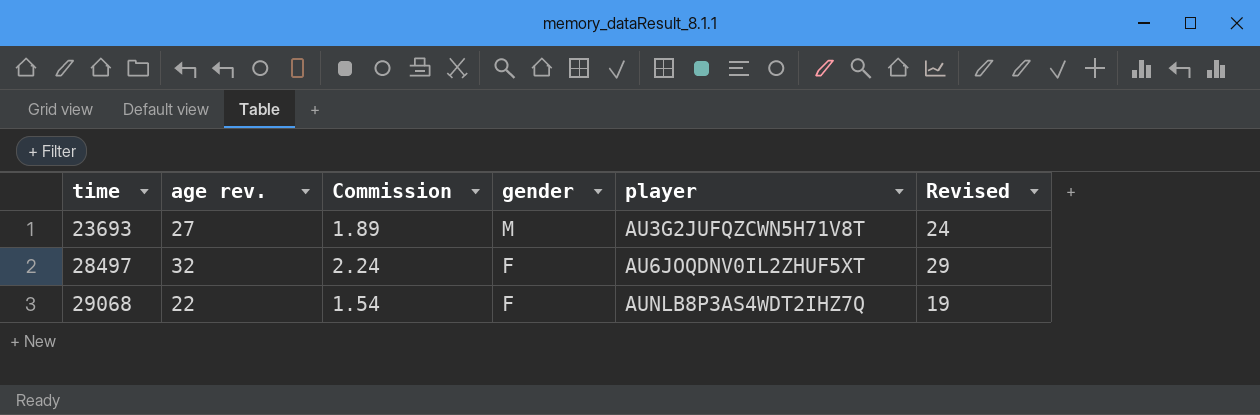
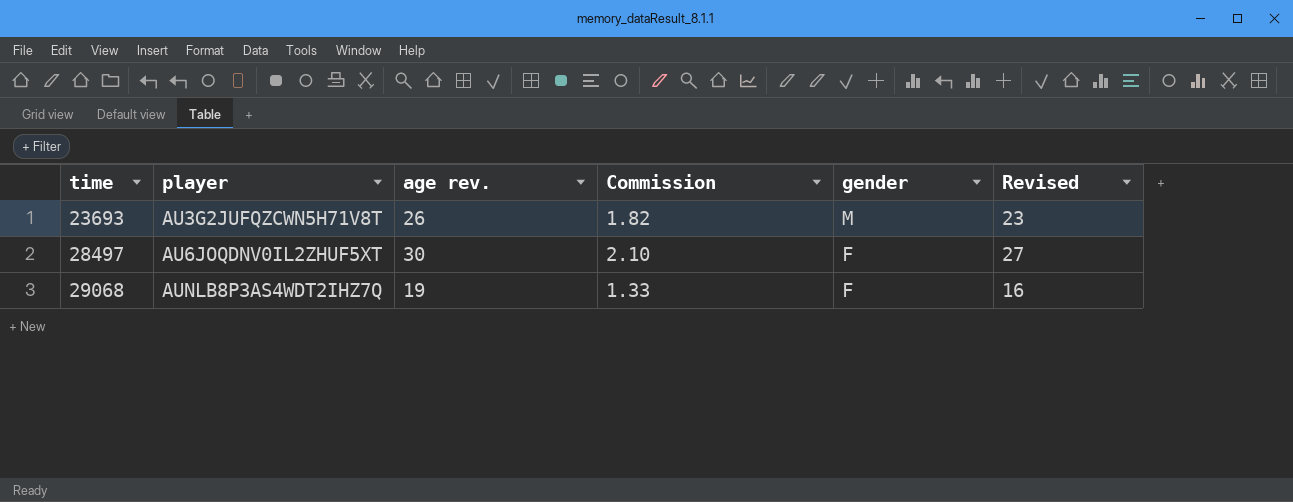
column player | position: 5 -> 2
23693 | age rev.: 27 -> 26
23693 | Commission: 1.89 -> 1.82
23693 | Revised: 24 -> 23
28497 | age rev.: 32 -> 30
28497 | Commission: 2.24 -> 2.10
28497 | Revised: 29 -> 27
29068 | age rev.: 22 -> 19
29068 | Commission: 1.54 -> 1.33
29068 | Revised: 19 -> 16

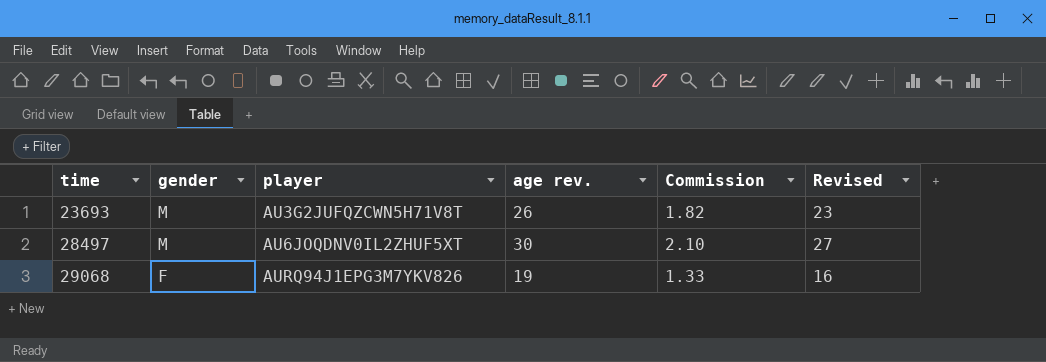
column gender | position: 5 -> 2
28497 | gender: F -> M
29068 | player: AUNLB8P3AS4WDT2IHZ7Q -> AURQ94J1EPG3M7YKV826

